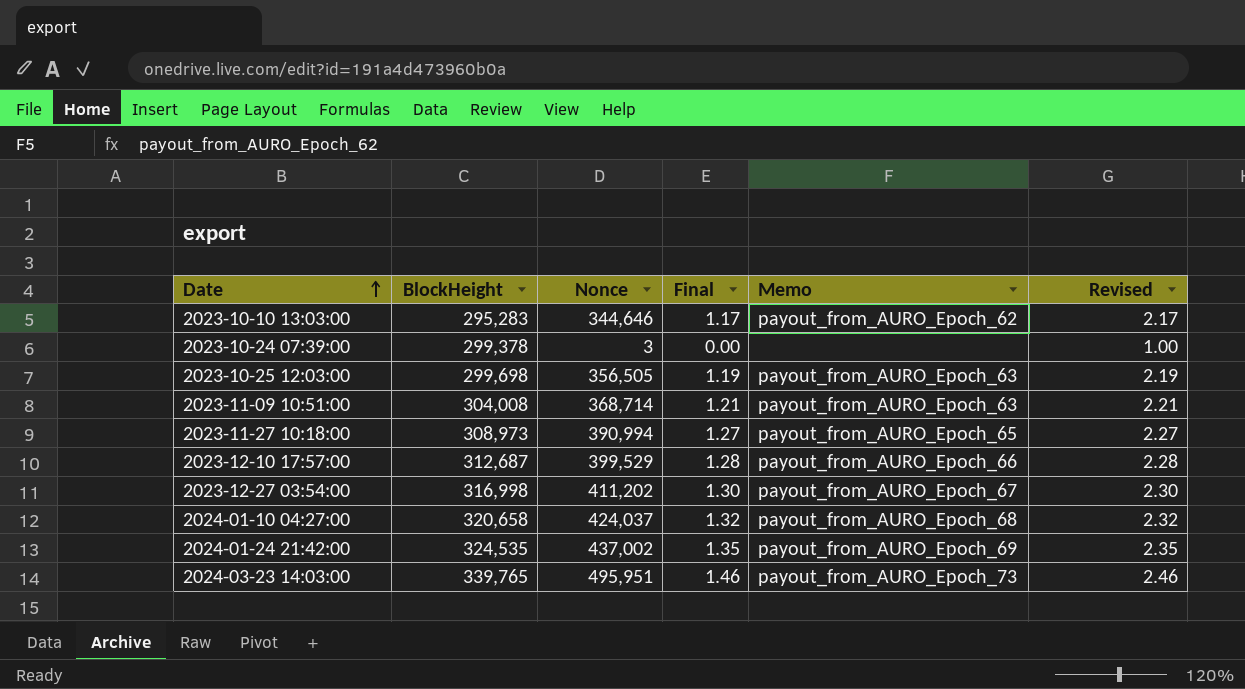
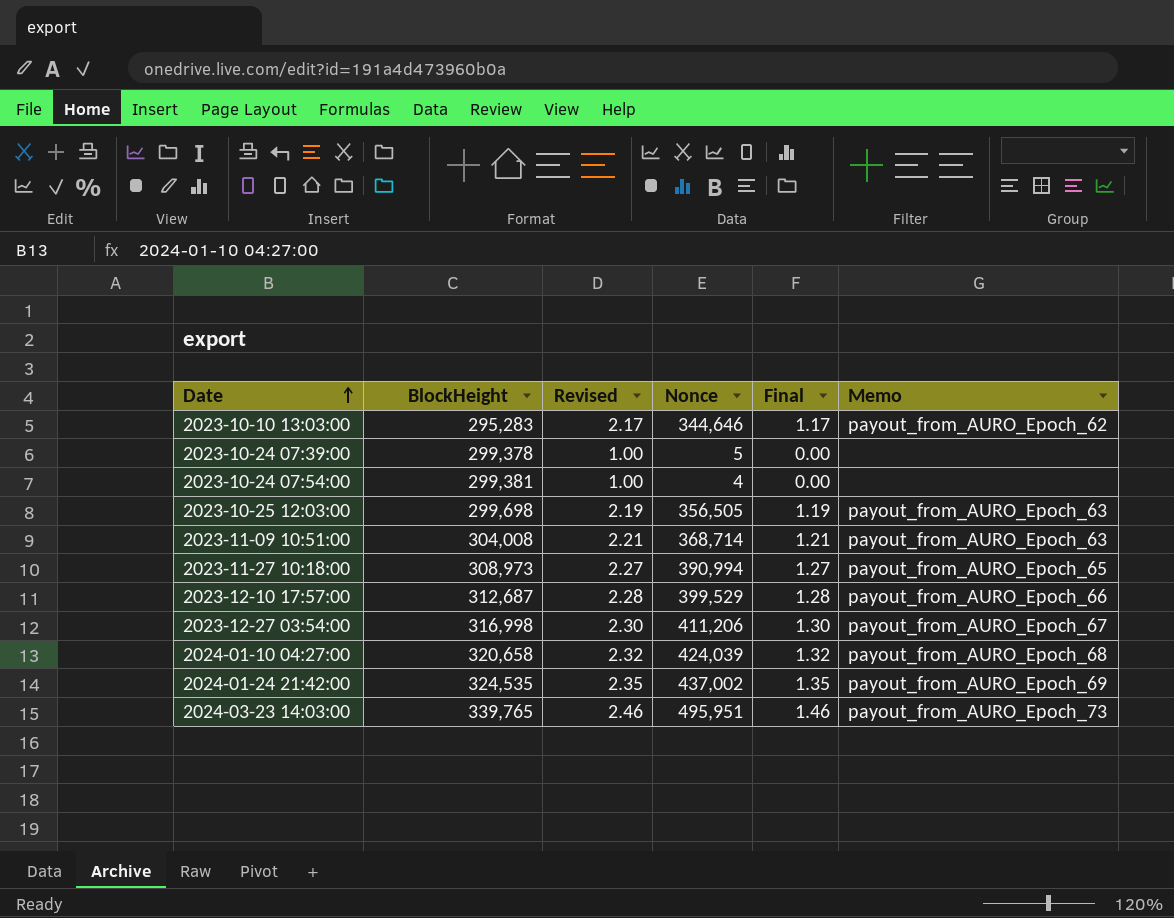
column Revised | position: 6 -> 3
2023-10-24 07:39:00 | Nonce: 3 -> 5
row 2023-10-24 07:54:00: none -> 299,381 | 1.00 | 4 | 0.00 | none
2023-12-27 03:54:00 | Nonce: 411,202 -> 411,206
2024-01-10 04:27:00 | Nonce: 424,037 -> 424,039

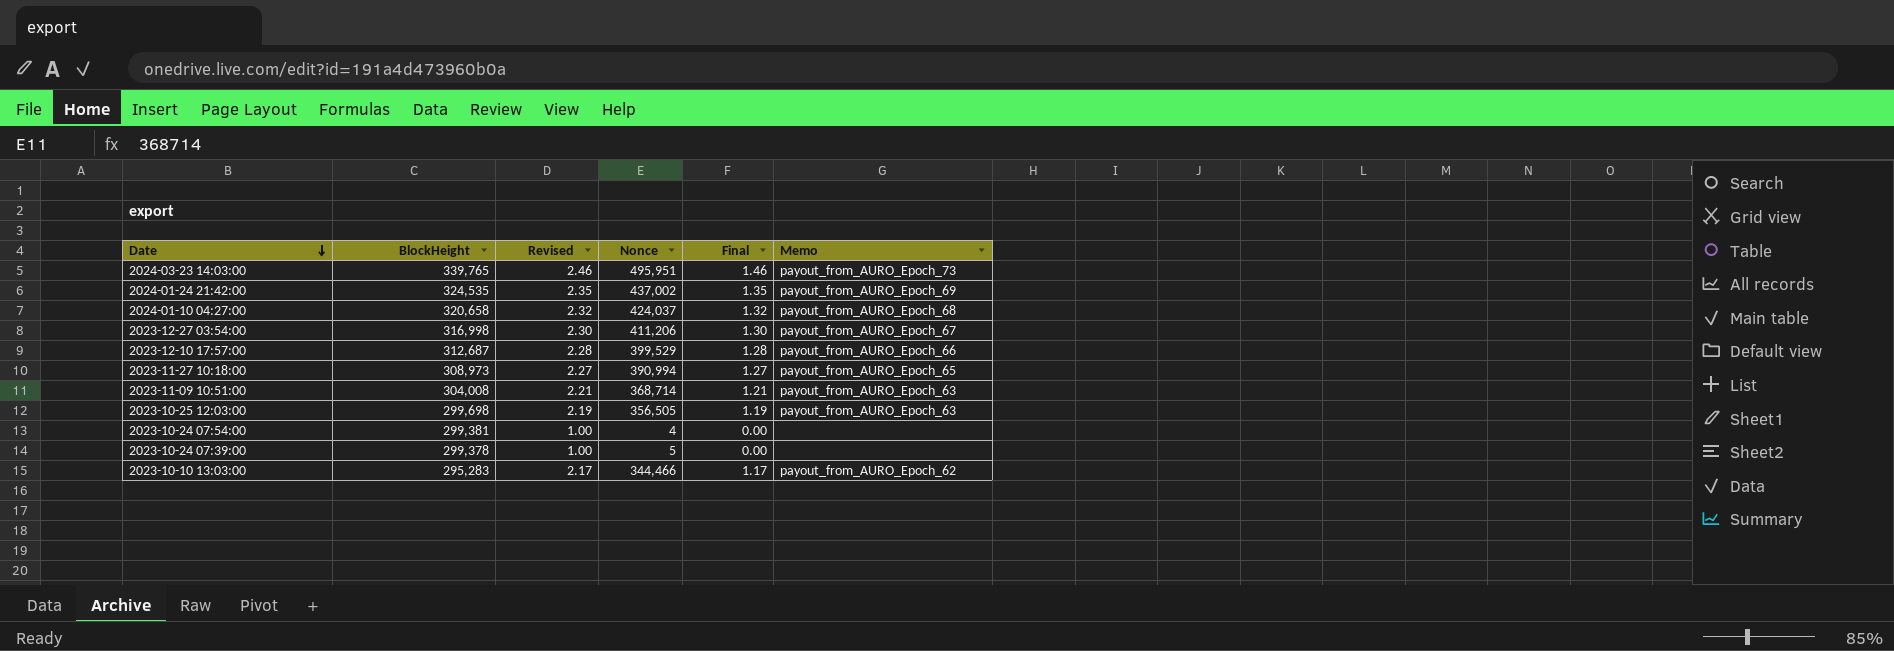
row order: Date ascending -> Date descending
2024-01-10 04:27:00 | Nonce: 424,039 -> 424,037
2023-10-10 13:03:00 | Nonce: 344,646 -> 344,466

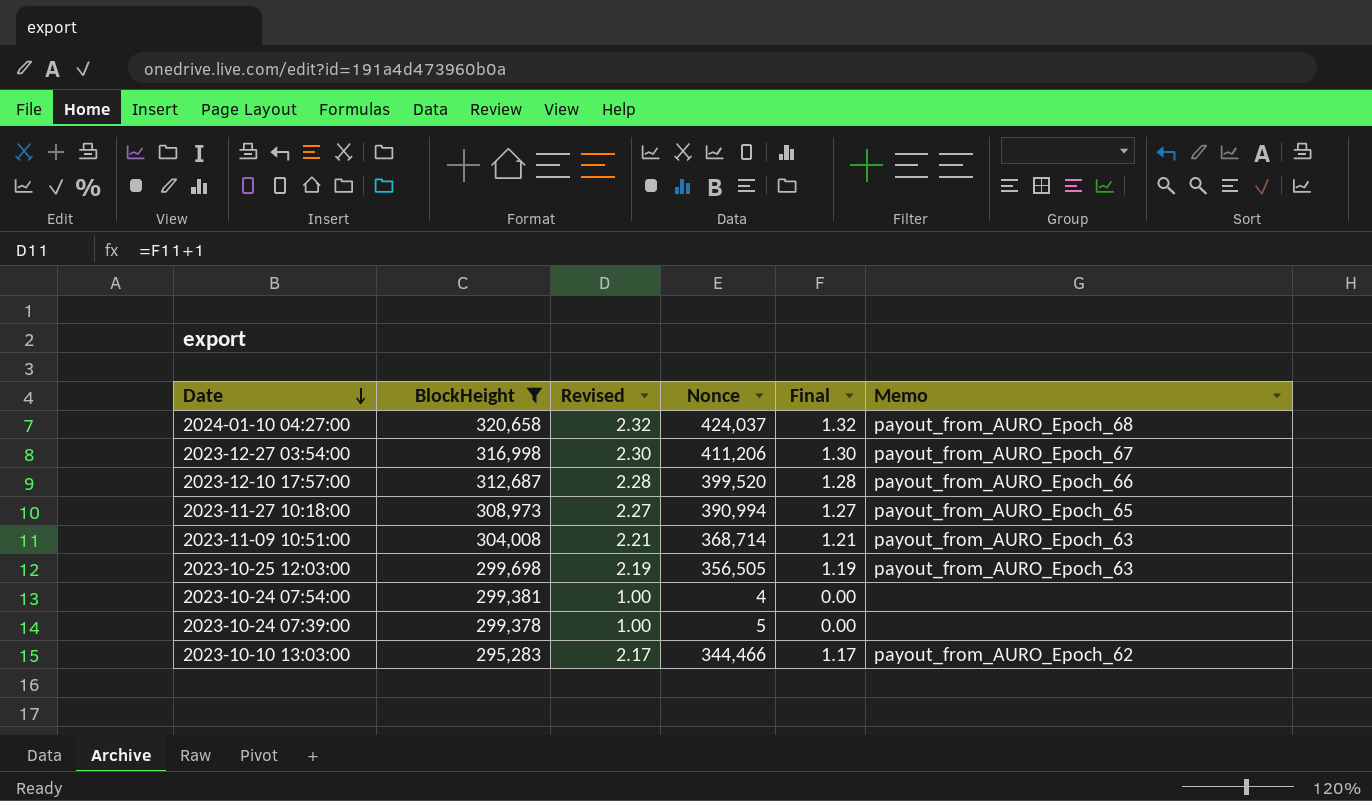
filter: none -> BlockHeight <= 320,658
2023-12-10 17:57:00 | Nonce: 399,529 -> 399,520

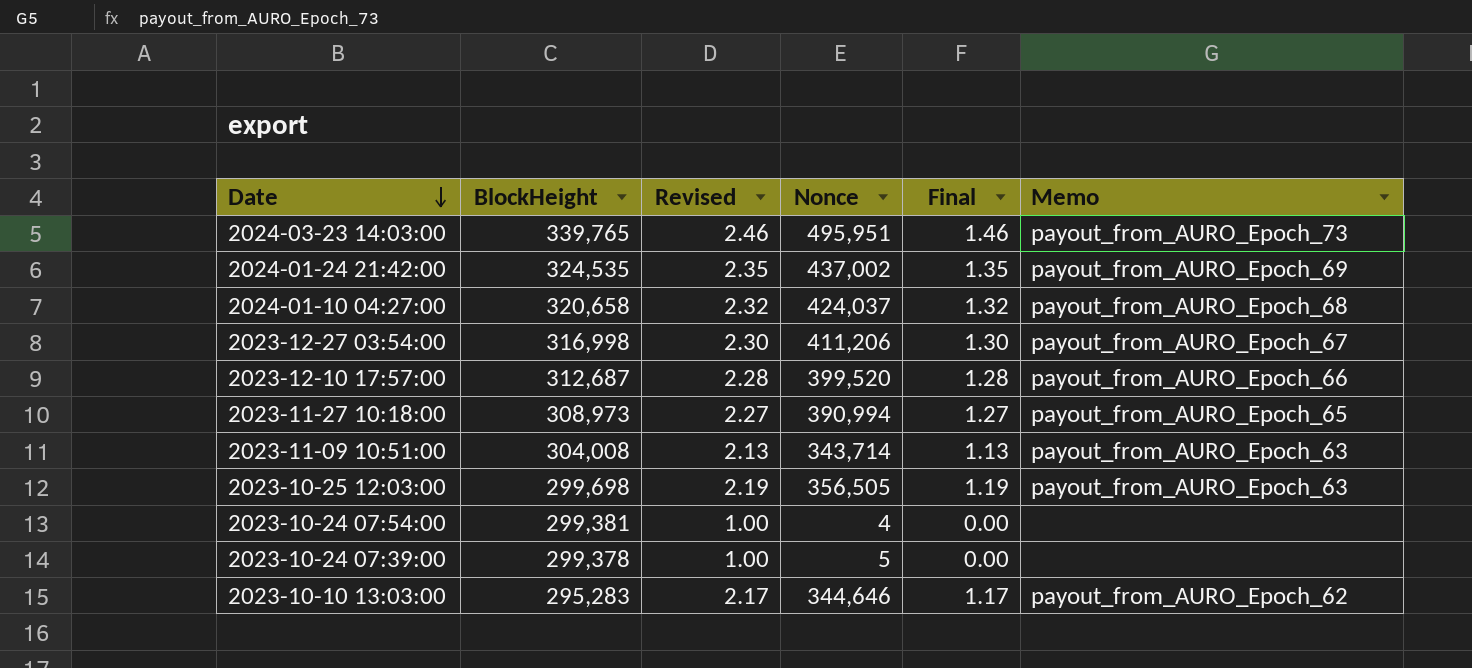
filter: BlockHeight <= 320,658 -> none
2023-11-09 10:51:00 | Revised: 2.21 -> 2.13
2023-11-09 10:51:00 | Nonce: 368,714 -> 343,714
2023-11-09 10:51:00 | Final: 1.21 -> 1.13
2023-10-10 13:03:00 | Nonce: 344,466 -> 344,646

